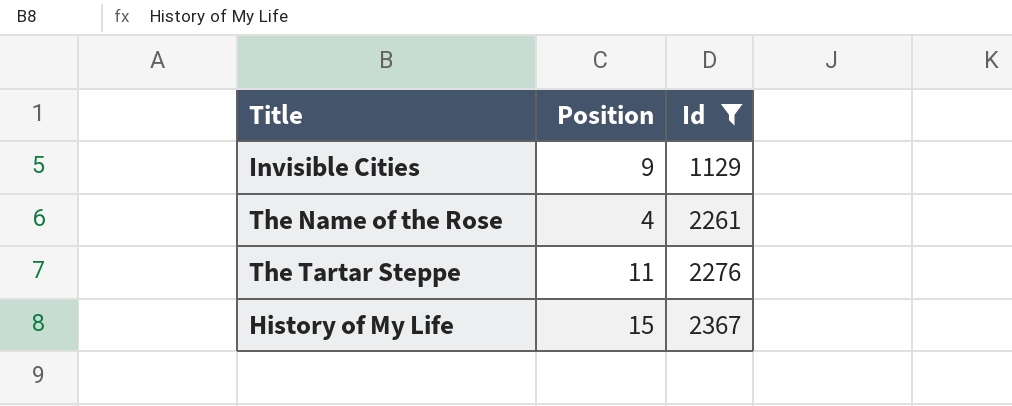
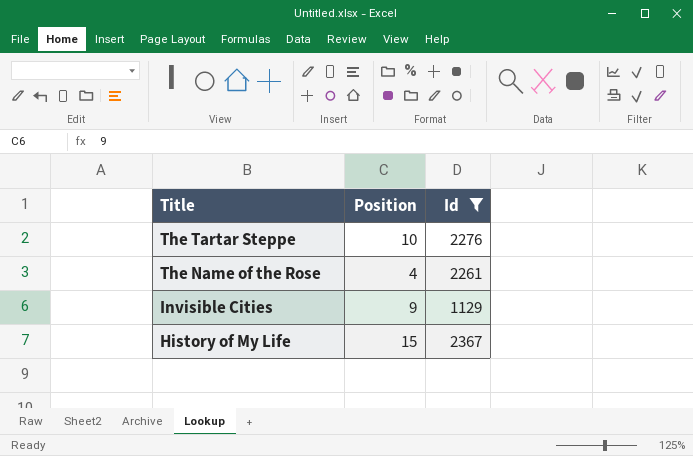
row order: Id ascending -> Title descending
The Tartar Steppe | Position: 11 -> 10

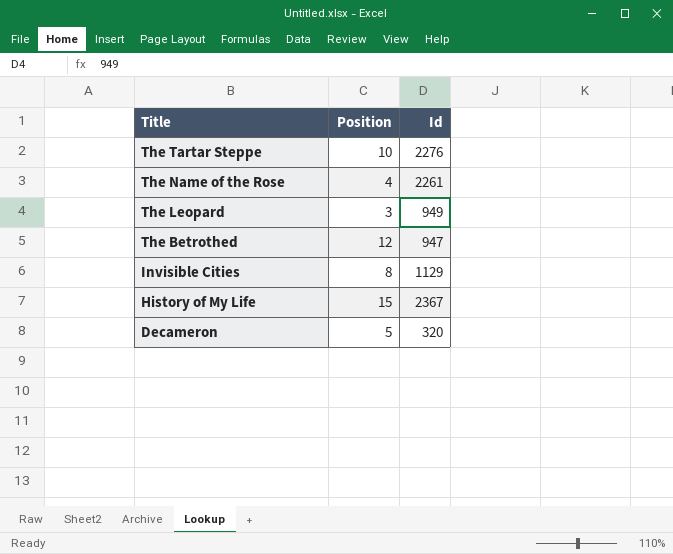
filter: Id >= 1129 -> none
Invisible Cities | Position: 9 -> 8

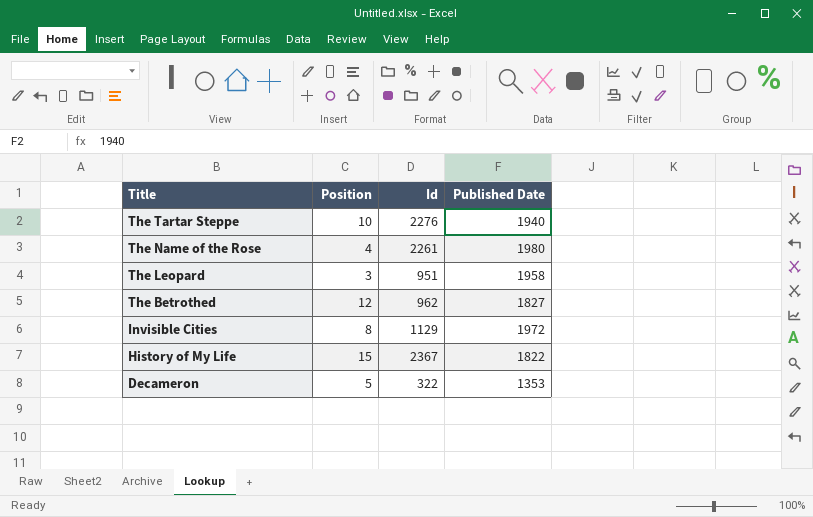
column Published Date | position: none -> 4
The Leopard | Id: 949 -> 951
The Betrothed | Id: 947 -> 962
Decameron | Id: 320 -> 322

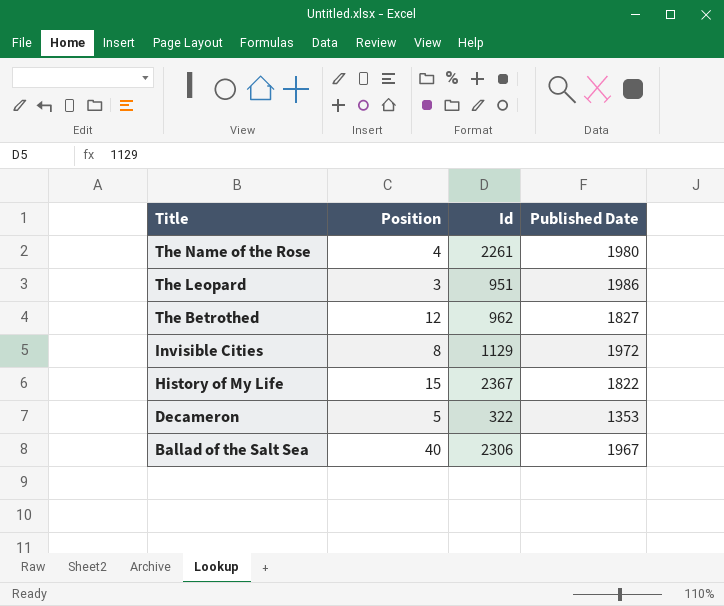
row The Tartar Steppe: 10 | 2276 | 1940 -> none
The Leopard | Published Date: 1958 -> 1986
row Ballad of the Salt Sea: none -> 40 | 2306 | 1967

